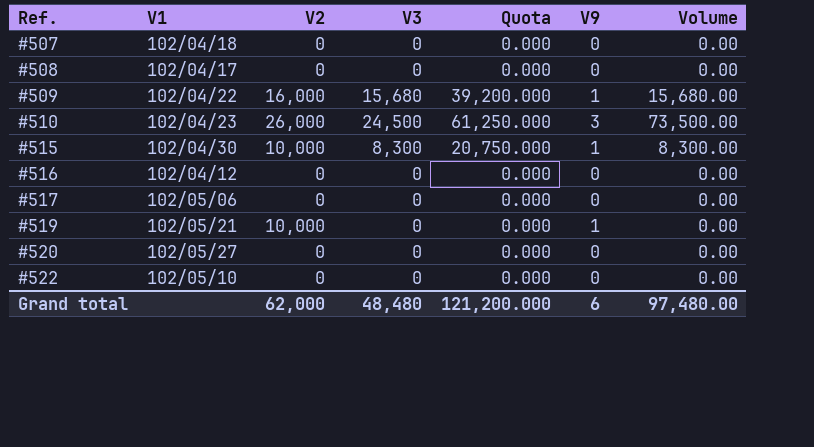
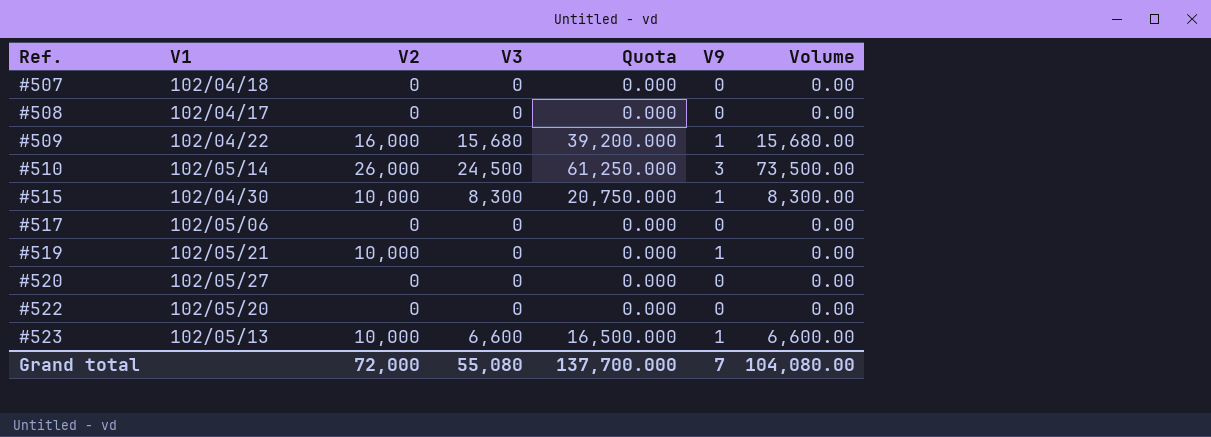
row #516: 102/04/12 | 0 | 0 | 0.000 | 0 | 0.00 -> none
#510 | V1: 102/04/23 -> 102/05/14
#522 | V1: 102/05/10 -> 102/05/20
row #523: none -> 102/05/13 | 10,000 | 6,600 | 16,500.000 | 1 | 6,600.00
Grand total | V2: 62,000 -> 72,000
Grand total | V3: 48,480 -> 55,080
Grand total | Quota: 121,200.000 -> 137,700.000
Grand total | V9: 6 -> 7
Grand total | Volume: 97,480.00 -> 104,080.00

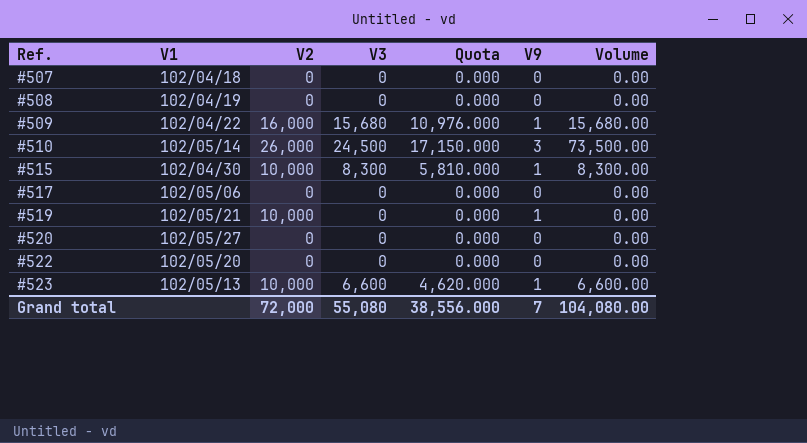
column Quota | formula: [V3] * 2.5 -> [V3] * 0.7
#508 | V1: 102/04/17 -> 102/04/19
Grand total | Quota: 137,700.000 -> 38,556.000

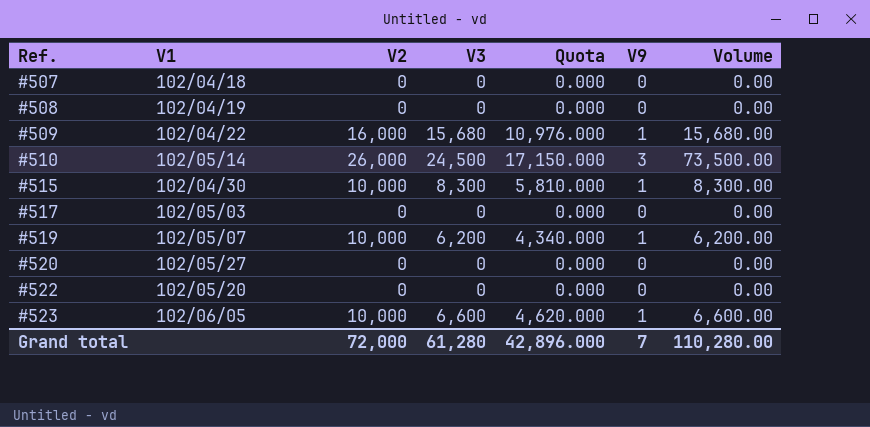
#517 | V1: 102/05/06 -> 102/05/03
#519 | V1: 102/05/21 -> 102/05/07
#519 | V3: 0 -> 6,200
#519 | Quota: 0.000 -> 4,340.000
#519 | Volume: 0.00 -> 6,200.00
#523 | V1: 102/05/13 -> 102/06/05
Grand total | V3: 55,080 -> 61,280
Grand total | Quota: 38,556.000 -> 42,896.000
Grand total | Volume: 104,080.00 -> 110,280.00

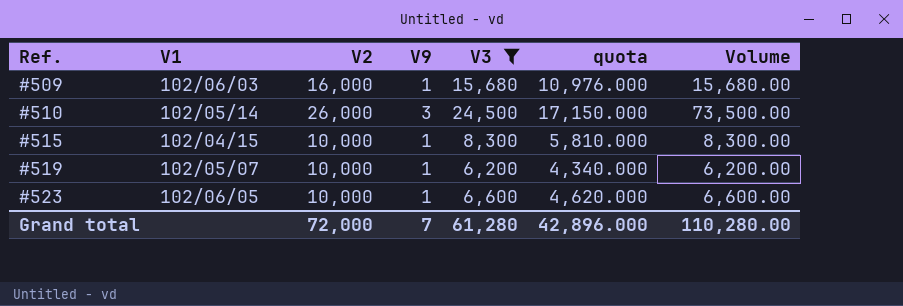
filter: none -> V3 != 0
column V9 | position: 6 -> 4
column name: Quota -> quota
#509 | V1: 102/04/22 -> 102/06/03
#515 | V1: 102/04/30 -> 102/04/15

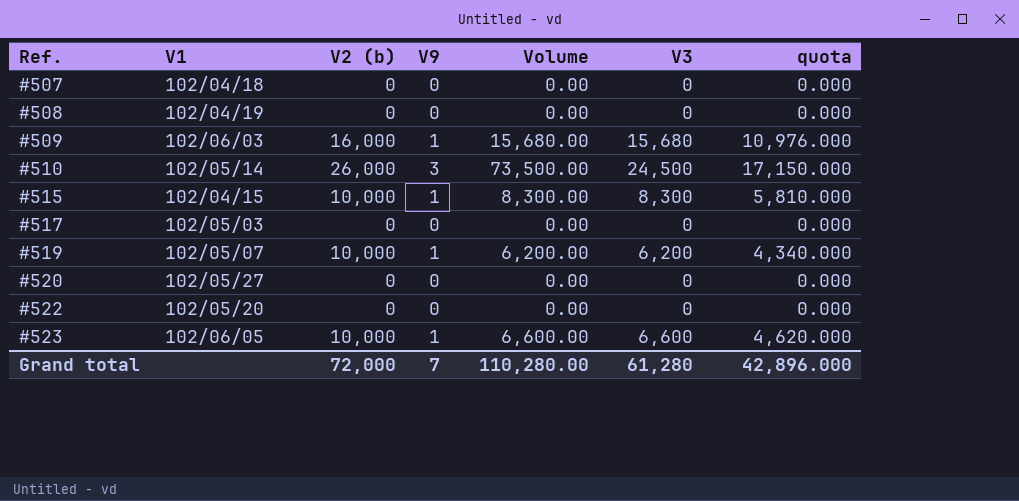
filter: V3 != 0 -> none
column name: V2 -> V2 (b)
column Volume | position: 7 -> 5

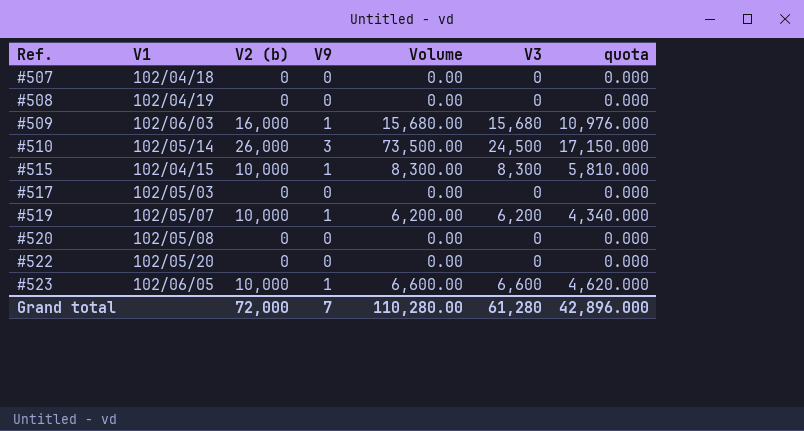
#520 | V1: 102/05/27 -> 102/05/08

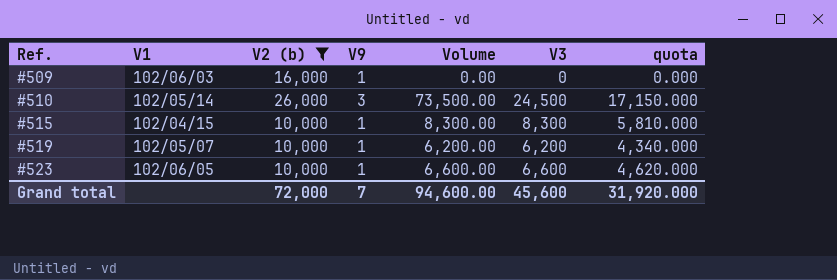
filter: none -> V2 (b) != 0
#509 | Volume: 15,680.00 -> 0.00
#509 | V3: 15,680 -> 0
#509 | quota: 10,976.000 -> 0.000
Grand total | Volume: 110,280.00 -> 94,600.00
Grand total | V3: 61,280 -> 45,600
Grand total | quota: 42,896.000 -> 31,920.000

